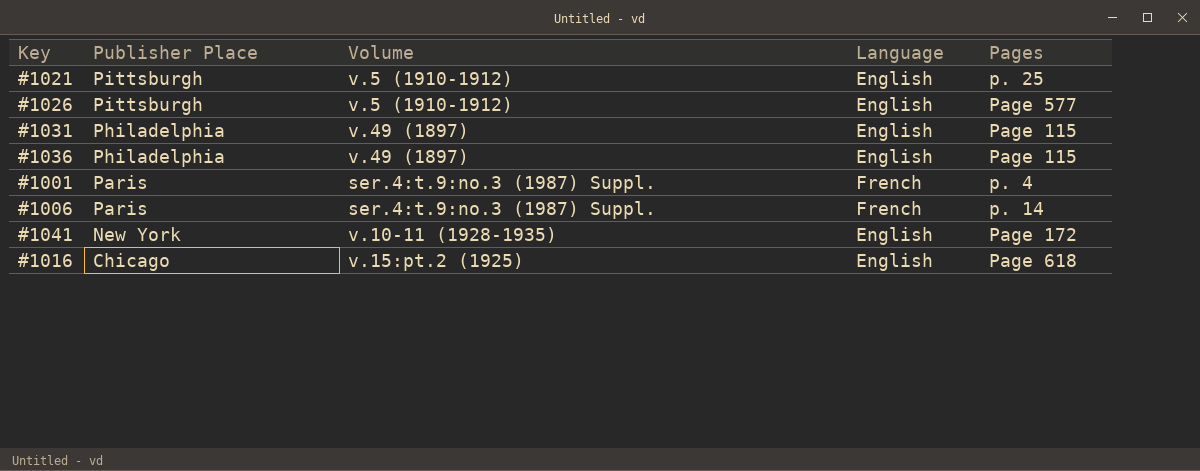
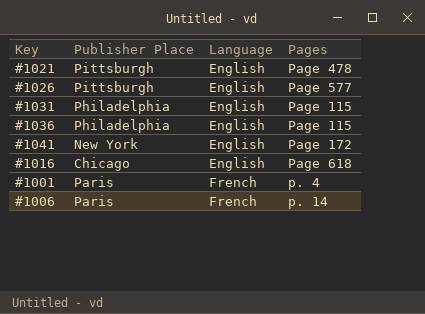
row order: Publisher Place descending -> Language ascending
column Volume | position: 3 -> none
#1021 | Pages: p. 25 -> Page 478

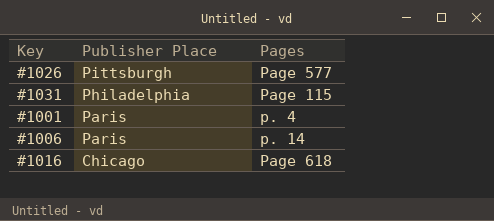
row order: Language ascending -> Publisher Place descending
column Language | position: 3 -> none
row #1021: Pittsburgh | English | Page 478 -> none
row #1036: Philadelphia | English | Page 115 -> none
row #1041: New York | English | Page 172 -> none

